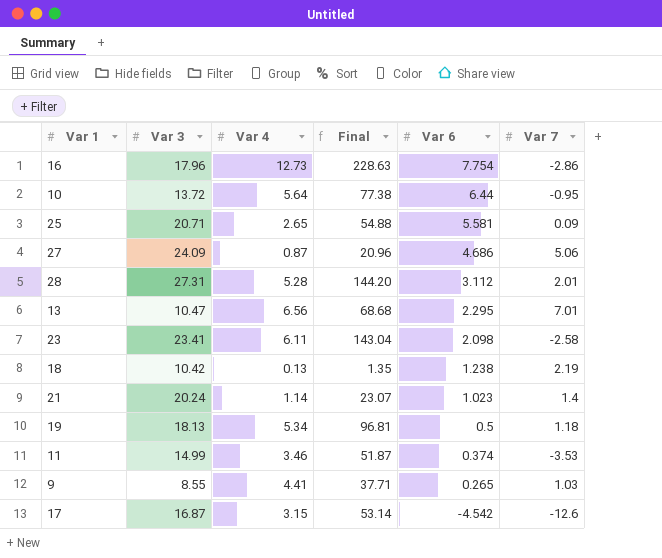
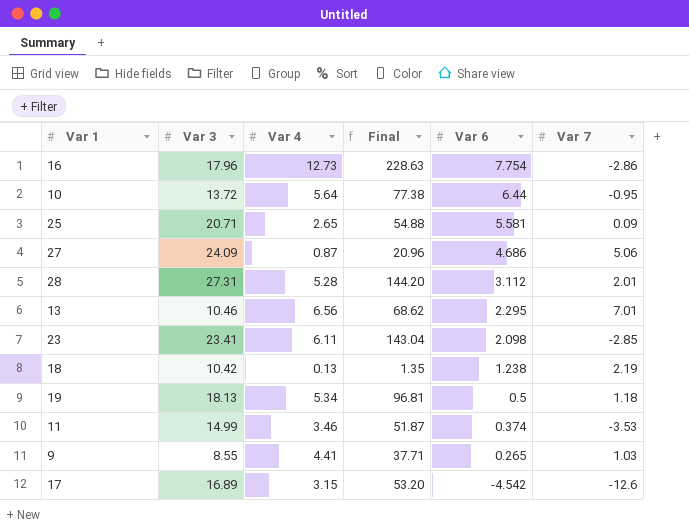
row 21: 20.24 | 1.14 | 23.07 | 1.023 | 1.4 -> none
13 | Var 3: 10.47 -> 10.46
13 | Final: 68.68 -> 68.62
23 | Var 7: -2.58 -> -2.85
17 | Var 3: 16.87 -> 16.89
17 | Final: 53.14 -> 53.20

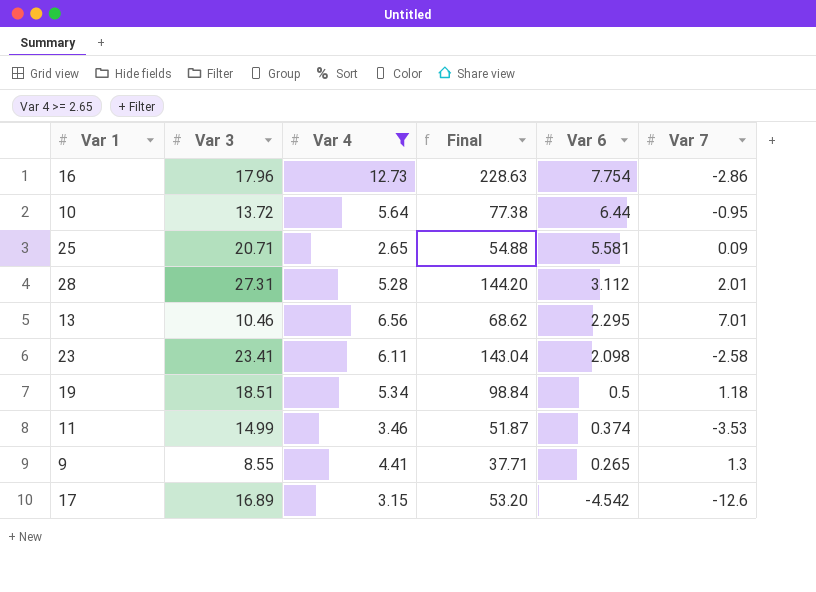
filter: none -> Var 4 >= 2.65
23 | Var 7: -2.85 -> -2.58
19 | Var 3: 18.13 -> 18.51
19 | Final: 96.81 -> 98.84
9 | Var 7: 1.03 -> 1.3

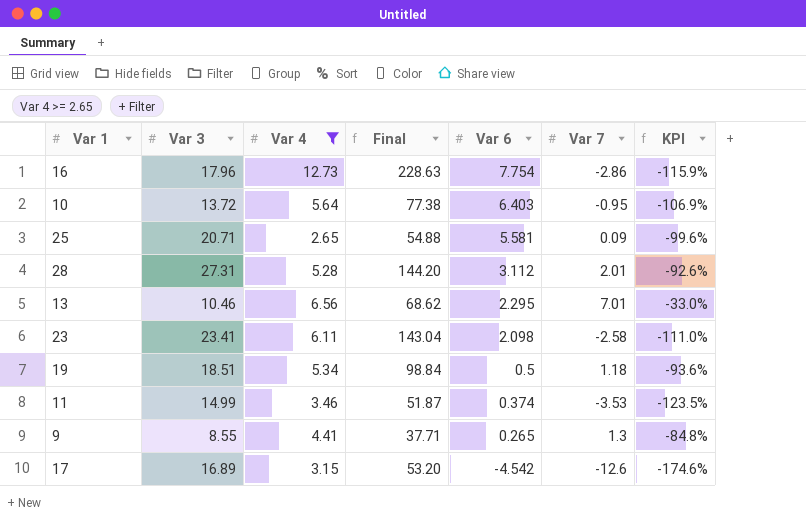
column KPI | formula: none -> ([Var 7] - [Var 3]) / [Var 3]
10 | Var 6: 6.44 -> 6.403

